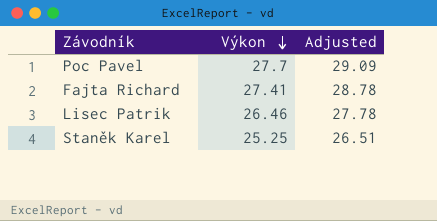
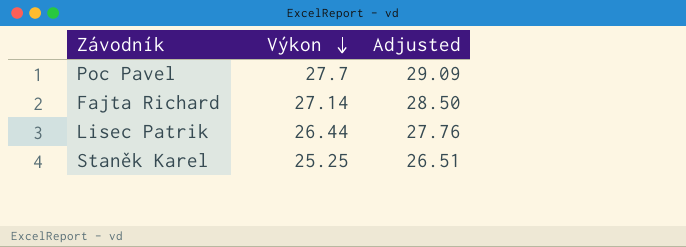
Fajta Richard | Výkon: 27.41 -> 27.14
Fajta Richard | Adjusted: 28.78 -> 28.50
Lisec Patrik | Výkon: 26.46 -> 26.44
Lisec Patrik | Adjusted: 27.78 -> 27.76

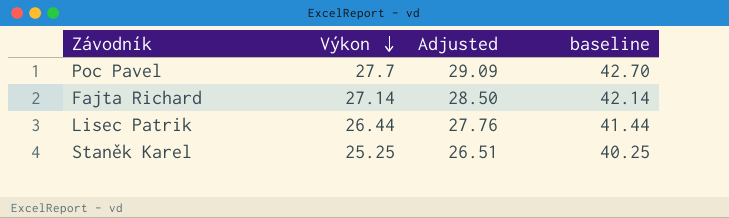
column baseline | formula: none -> [Výkon] + 15

